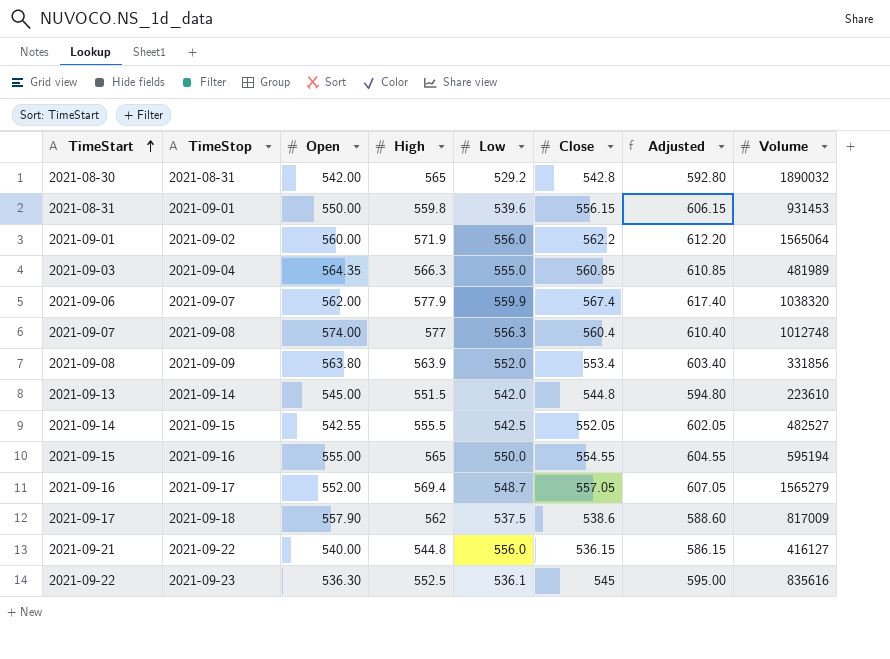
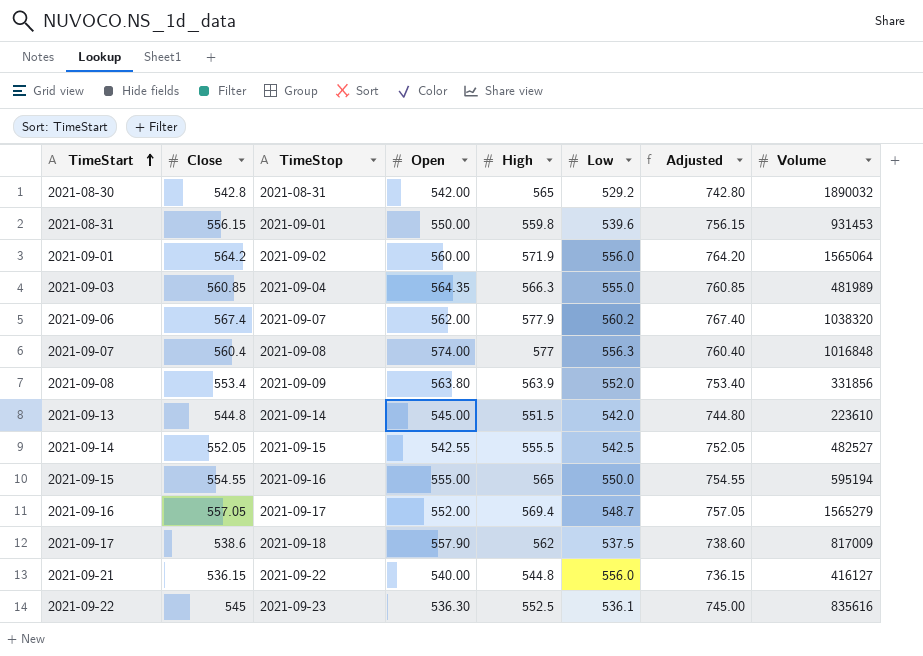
column Close | position: 6 -> 2
column Adjusted | formula: [Close] + 50 -> [Close] + 200
2021-09-01 | Close: 562.2 -> 564.2
2021-09-06 | Low: 559.9 -> 560.2
2021-09-07 | Volume: 1012748 -> 1016848

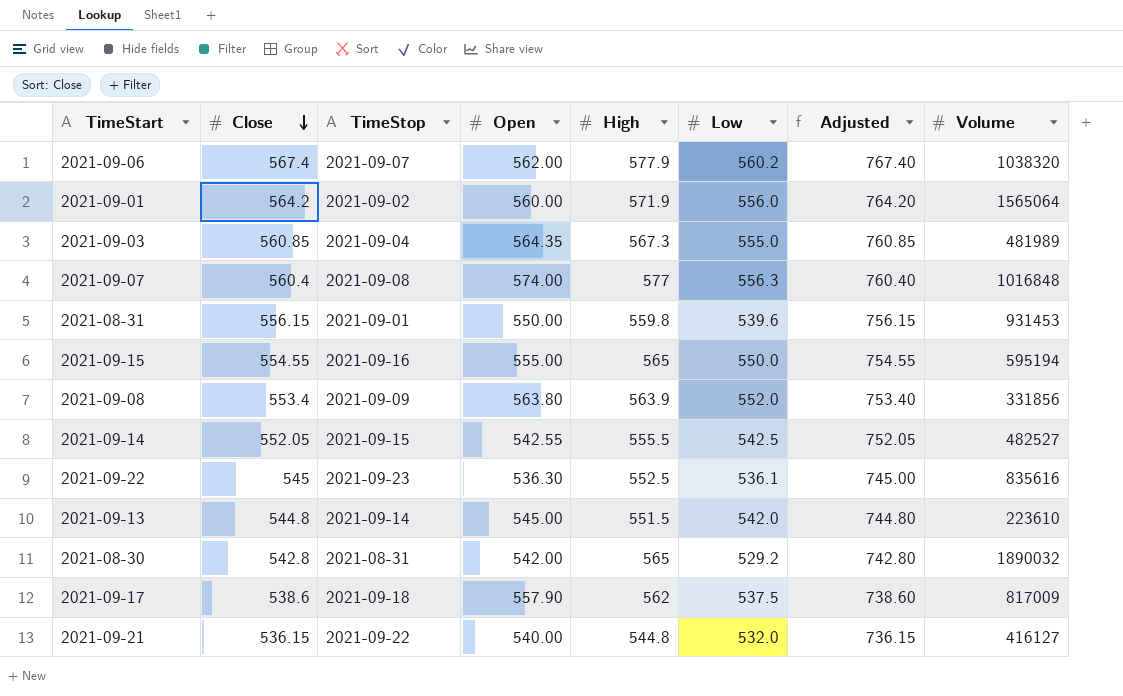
row order: TimeStart ascending -> Close descending
row 2021-09-16: 557.05 | 2021-09-17 | 552.00 | 569.4 | 548.7 | 757.05 | 1565279 -> none
2021-09-03 | High: 566.3 -> 567.3
2021-09-21 | Low: 556.0 -> 532.0

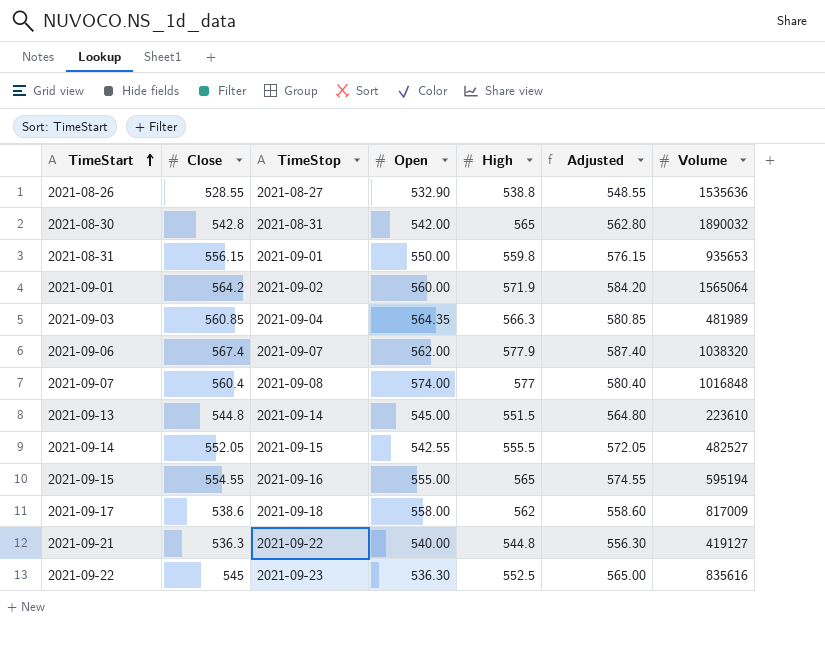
row order: Close descending -> TimeStart ascending
column Low | position: 6 -> none
column Adjusted | formula: [Close] + 200 -> [Close] + 20
row 2021-09-08: 553.4 | 2021-09-09 | 563.80 | 563.9 | 552.0 | 753.40 | 331856 -> none
row 2021-08-26: none -> 528.55 | 2021-08-27 | 532.90 | 538.8 | 548.55 | 1535636
2021-08-31 | Volume: 931453 -> 935653
2021-09-03 | High: 567.3 -> 566.3
2021-09-17 | Open: 557.90 -> 558.00
2021-09-21 | Close: 536.15 -> 536.3
2021-09-21 | Volume: 416127 -> 419127

